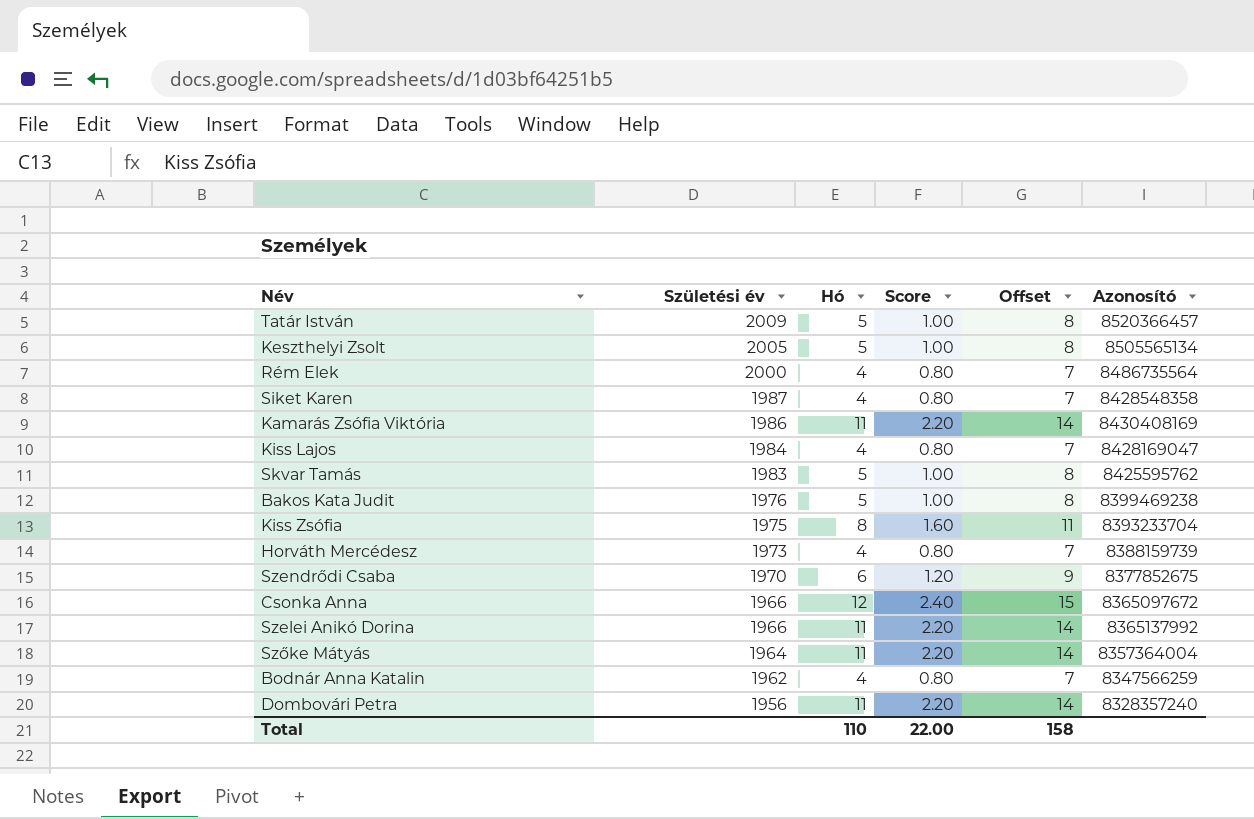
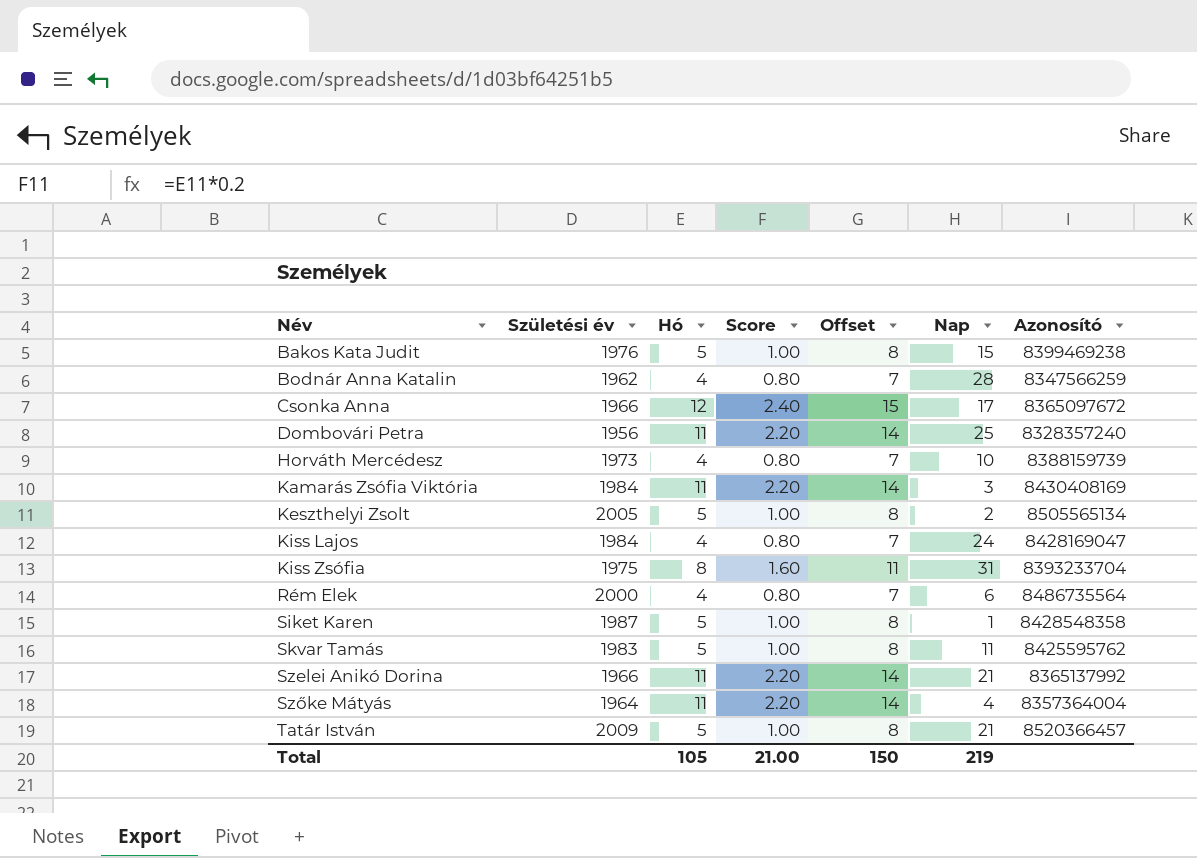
row order: Születési év descending -> Név ascending
column Nap | position: none -> 6
row Szendrődi Csaba: 1970 | 6 | 1.20 | 9 | 8377852675 -> none
Kamarás Zsófia Viktória | Születési év: 1986 -> 1984
Siket Karen | Hó: 4 -> 5
Siket Karen | Score: 0.80 -> 1.00
Siket Karen | Offset: 7 -> 8
Total | Hó: 110 -> 105
Total | Score: 22.00 -> 21.00
Total | Offset: 158 -> 150

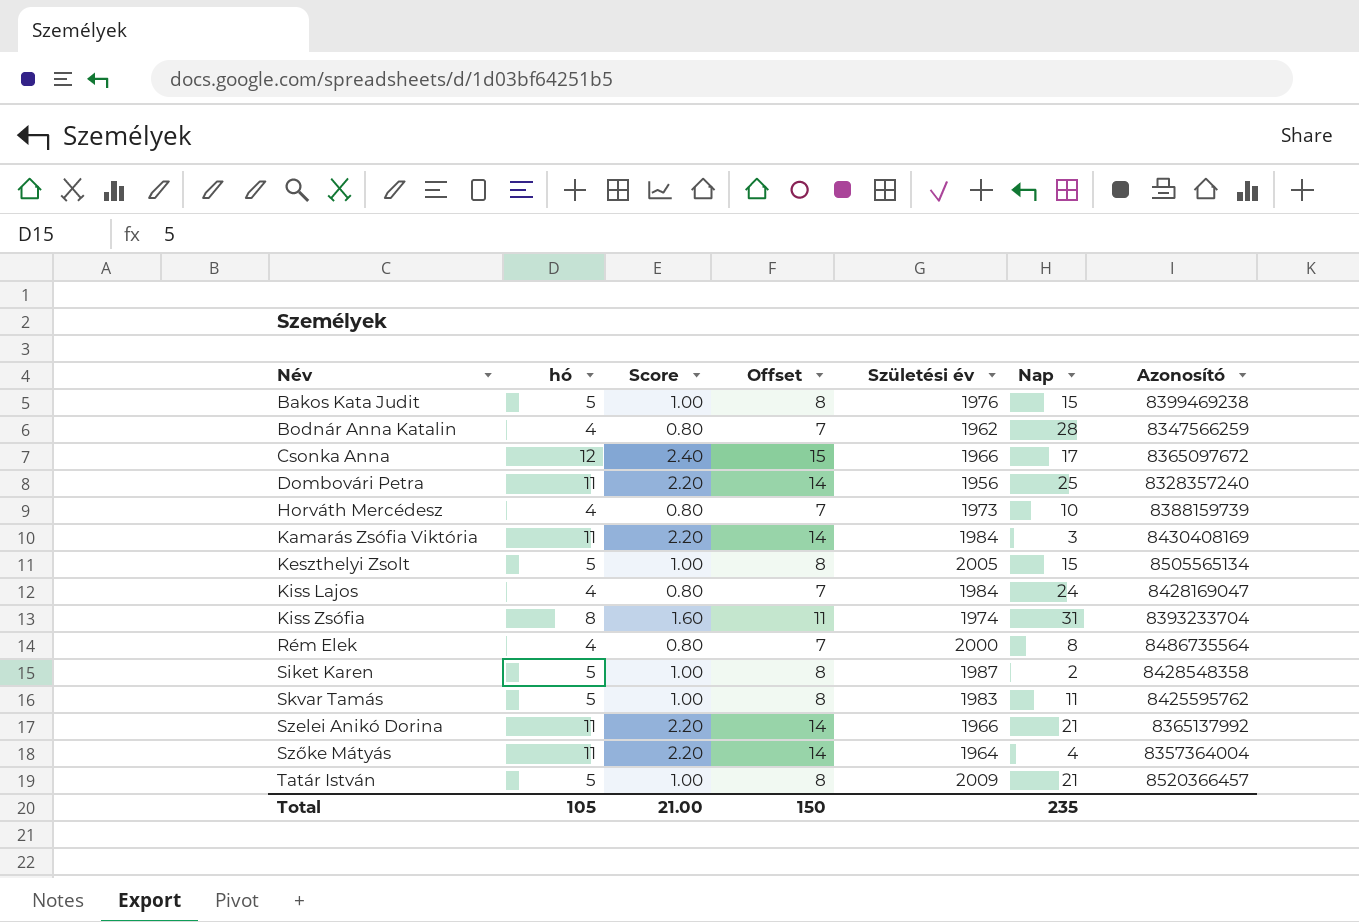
column name: Hó -> hó
column Születési év | position: 2 -> 5
Keszthelyi Zsolt | Nap: 2 -> 15
Kiss Zsófia | Születési év: 1975 -> 1974
Rém Elek | Nap: 6 -> 8
Siket Karen | Nap: 1 -> 2
Total | Nap: 219 -> 235

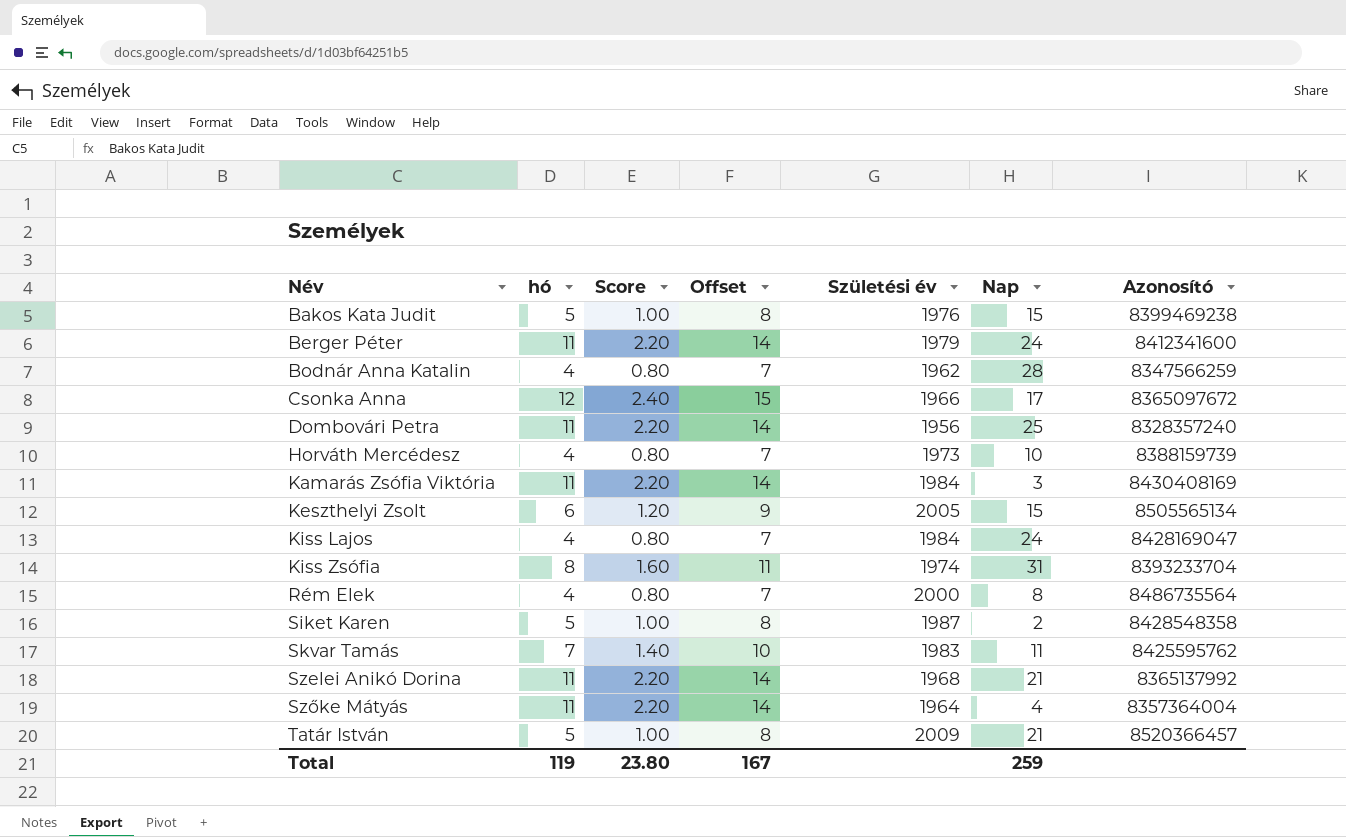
row Berger Péter: none -> 11 | 2.20 | 14 | 1979 | 24 | 8412341600
Keszthelyi Zsolt | hó: 5 -> 6
Keszthelyi Zsolt | Score: 1.00 -> 1.20
Keszthelyi Zsolt | Offset: 8 -> 9
Skvar Tamás | hó: 5 -> 7
Skvar Tamás | Score: 1.00 -> 1.40
Skvar Tamás | Offset: 8 -> 10
Szelei Anikó Dorina | Születési év: 1966 -> 1968
Total | hó: 105 -> 119
Total | Score: 21.00 -> 23.80
Total | Offset: 150 -> 167
Total | Nap: 235 -> 259

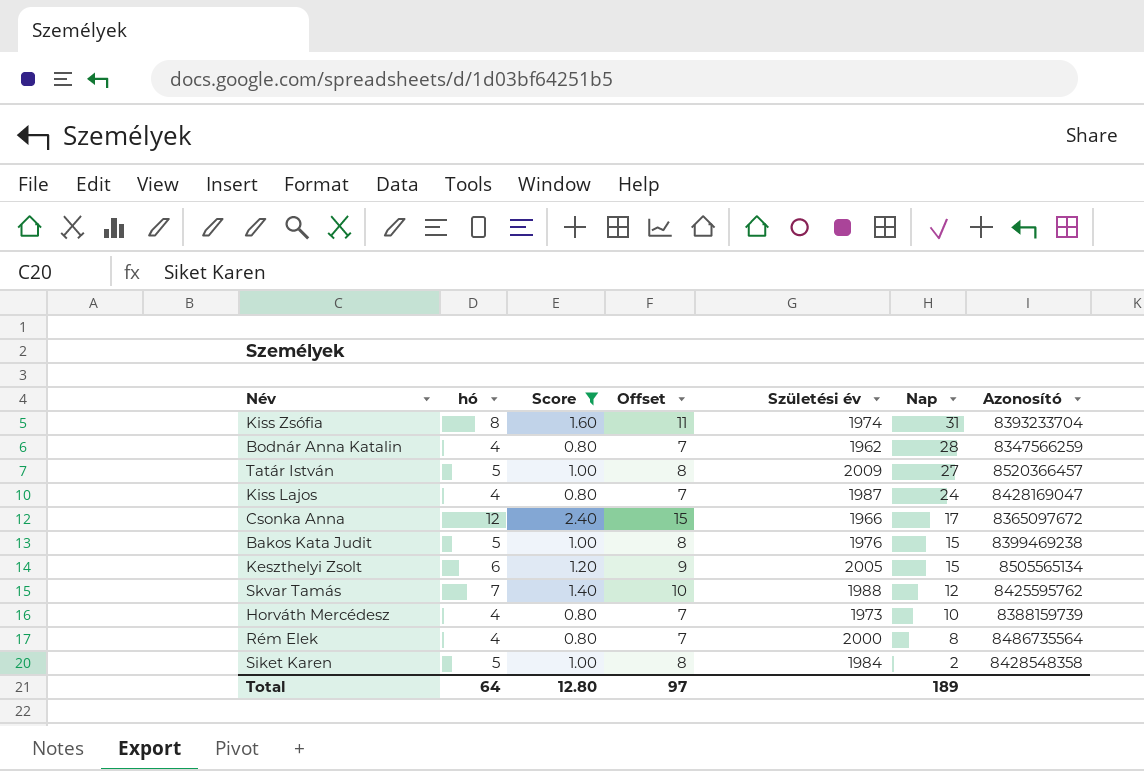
filter: none -> Score != 2.20
row order: Név ascending -> Nap descending
Tatár István | Nap: 21 -> 27
Kiss Lajos | Születési év: 1984 -> 1987
Skvar Tamás | Születési év: 1983 -> 1988
Skvar Tamás | Nap: 11 -> 12
Siket Karen | Születési év: 1987 -> 1984
Total | hó: 119 -> 64
Total | Score: 23.80 -> 12.80
Total | Offset: 167 -> 97
Total | Nap: 259 -> 189

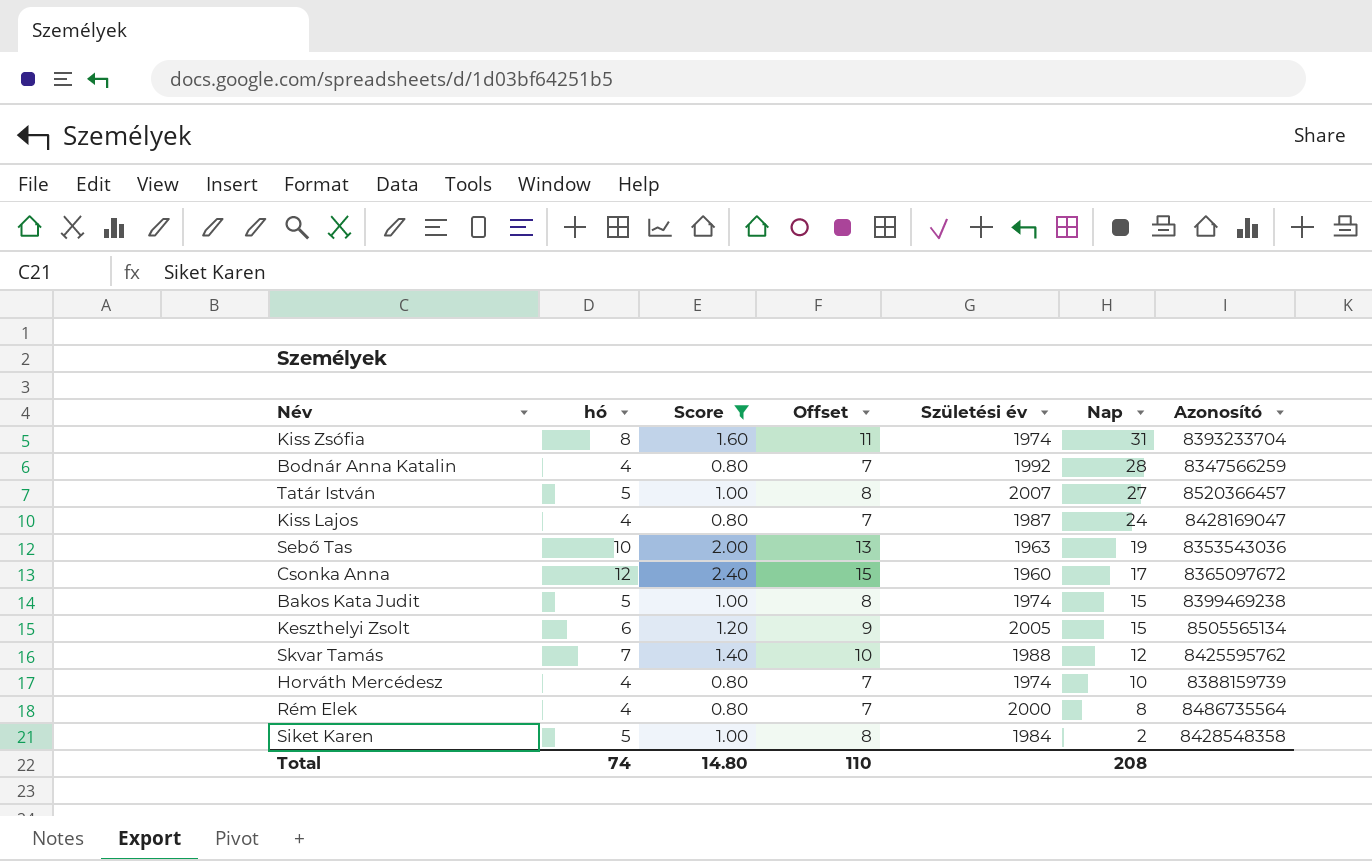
Bodnár Anna Katalin | Születési év: 1962 -> 1992
Tatár István | Születési év: 2009 -> 2007
row Sebő Tas: none -> 10 | 2.00 | 13 | 1963 | 19 | 8353543036
Csonka Anna | Születési év: 1966 -> 1960
Bakos Kata Judit | Születési év: 1976 -> 1974
Horváth Mercédesz | Születési év: 1973 -> 1974
Total | hó: 64 -> 74
Total | Score: 12.80 -> 14.80
Total | Offset: 97 -> 110
Total | Nap: 189 -> 208

